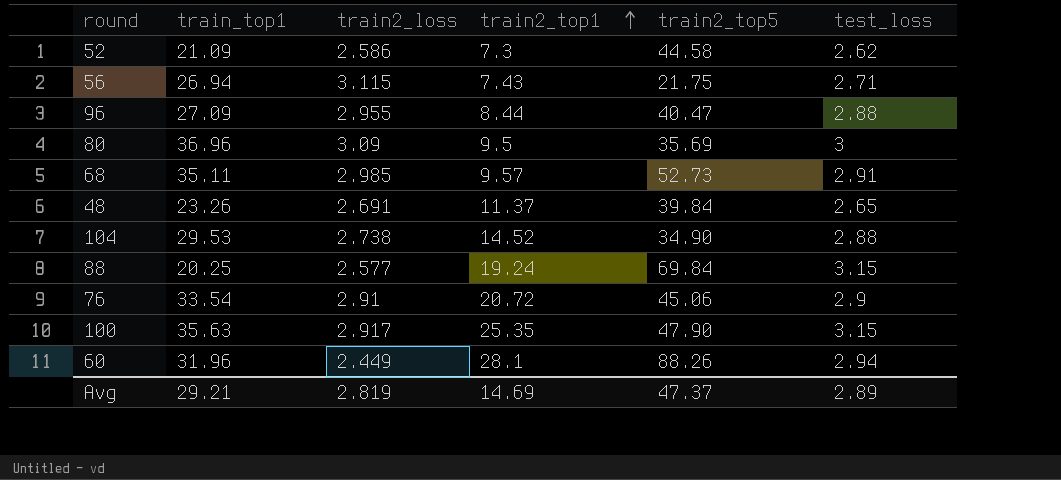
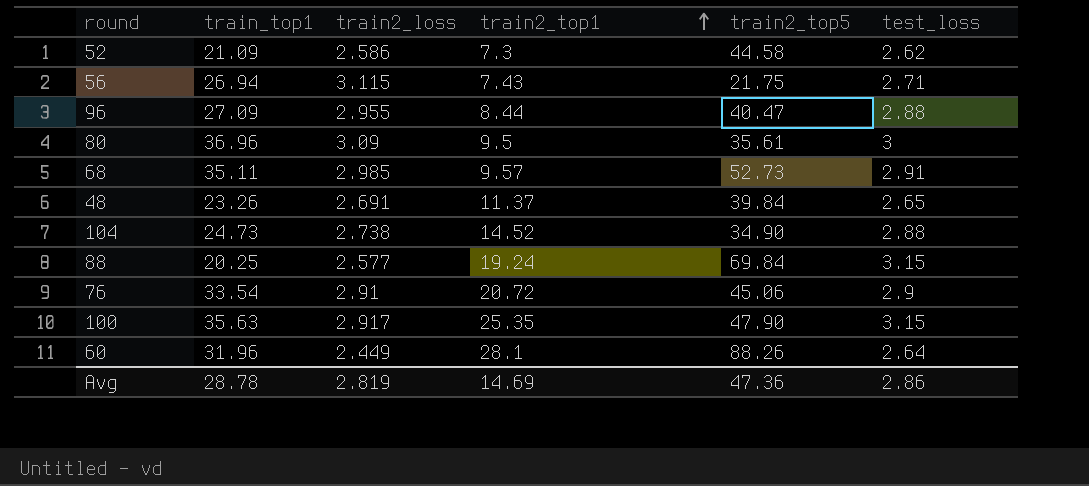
80 | train2_top5: 35.69 -> 35.61
104 | train_top1: 29.53 -> 24.73
60 | test_loss: 2.94 -> 2.64
Avg | train_top1: 29.21 -> 28.78
Avg | train2_top5: 47.37 -> 47.36
Avg | test_loss: 2.89 -> 2.86

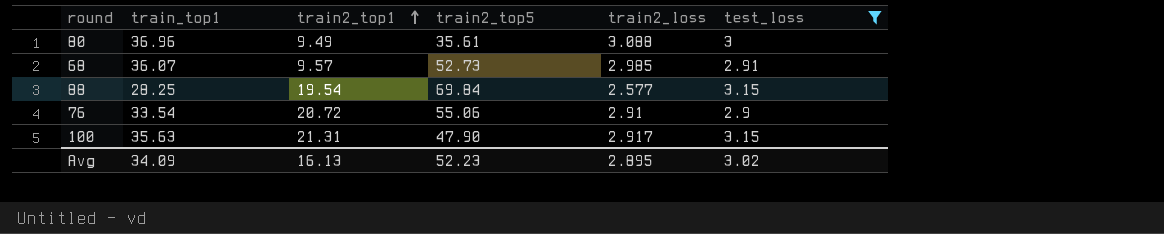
filter: none -> test_loss >= 2.9
column train2_loss | position: 3 -> 5
80 | train2_top1: 9.5 -> 9.49
80 | train2_loss: 3.09 -> 3.088
68 | train_top1: 35.11 -> 36.07
88 | train_top1: 20.25 -> 28.25
88 | train2_top1: 19.24 -> 19.54
76 | train2_top5: 45.06 -> 55.06
100 | train2_top1: 25.35 -> 21.31
Avg | train_top1: 28.78 -> 34.09
Avg | train2_top1: 14.69 -> 16.13
Avg | train2_top5: 47.36 -> 52.23
Avg | train2_loss: 2.819 -> 2.895
Avg | test_loss: 2.86 -> 3.02

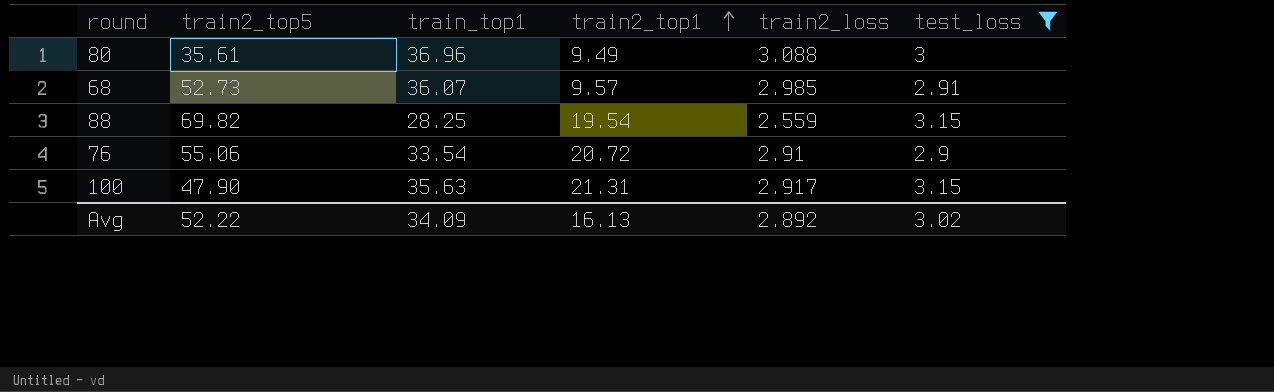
column train2_top5 | position: 4 -> 2
88 | train2_top5: 69.84 -> 69.82
88 | train2_loss: 2.577 -> 2.559
Avg | train2_top5: 52.23 -> 52.22
Avg | train2_loss: 2.895 -> 2.892

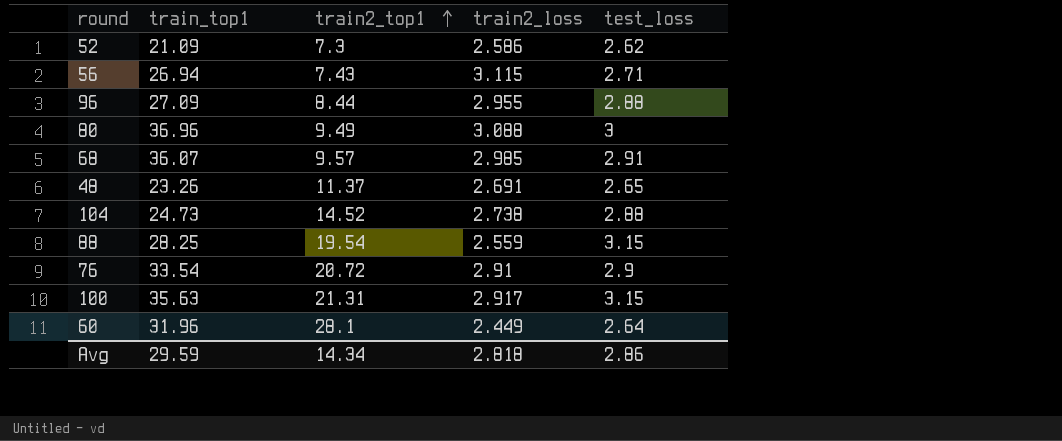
filter: test_loss >= 2.9 -> none
column train2_top5 | position: 2 -> none
Avg | train_top1: 34.09 -> 29.59
Avg | train2_top1: 16.13 -> 14.34
Avg | train2_loss: 2.892 -> 2.818
Avg | test_loss: 3.02 -> 2.86

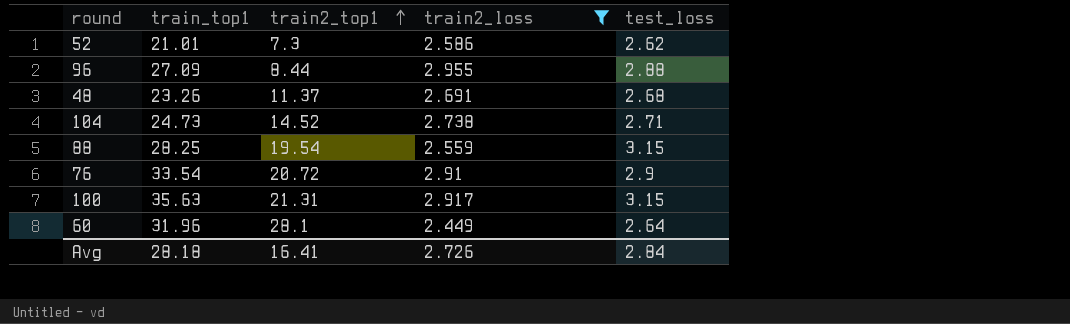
filter: none -> train2_loss <= 2.955
52 | train_top1: 21.09 -> 21.01
48 | test_loss: 2.65 -> 2.68
104 | test_loss: 2.88 -> 2.71
Avg | train_top1: 29.59 -> 28.18
Avg | train2_top1: 14.34 -> 16.41
Avg | train2_loss: 2.818 -> 2.726
Avg | test_loss: 2.86 -> 2.84

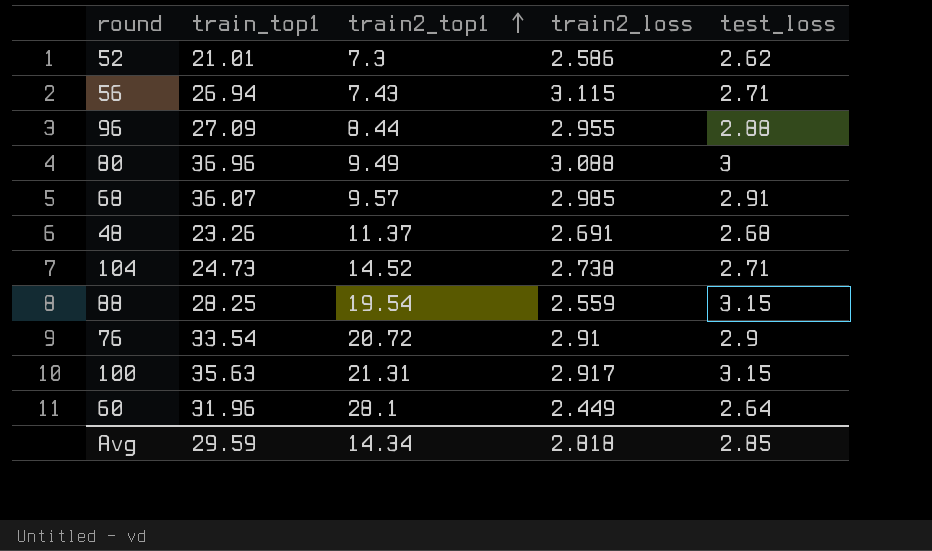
filter: train2_loss <= 2.955 -> none
Avg | train_top1: 28.18 -> 29.59
Avg | train2_top1: 16.41 -> 14.34
Avg | train2_loss: 2.726 -> 2.818
Avg | test_loss: 2.84 -> 2.85

